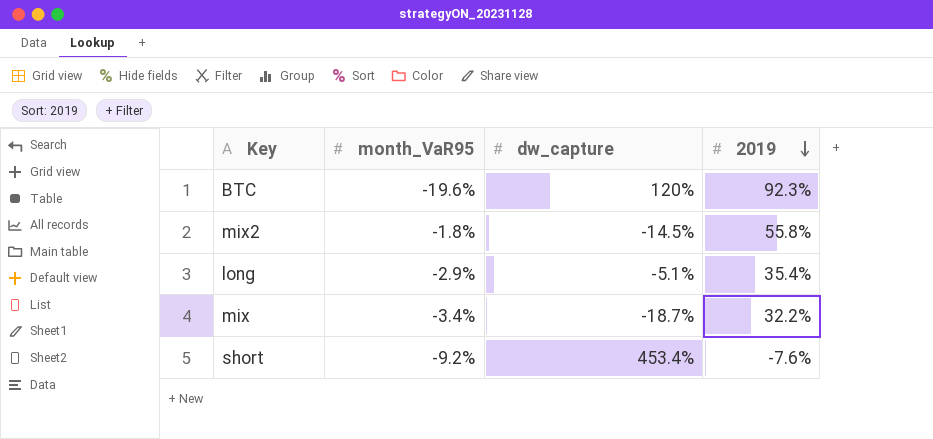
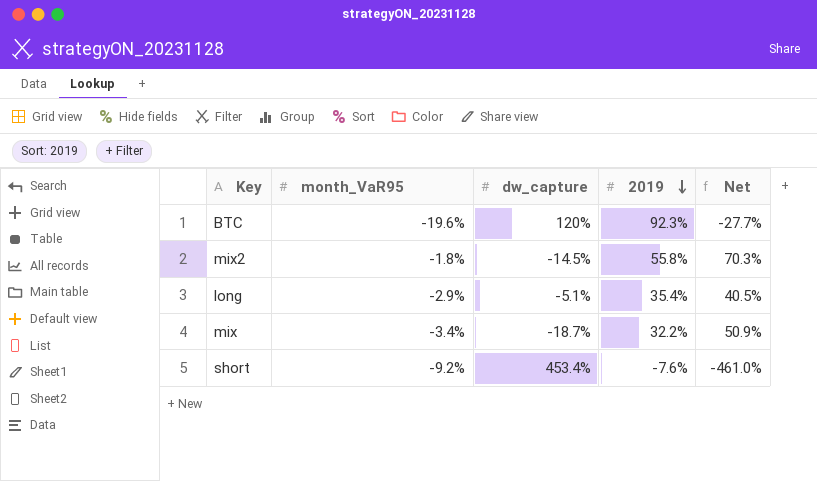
column Net | formula: none -> [2019] - [dw_capture]

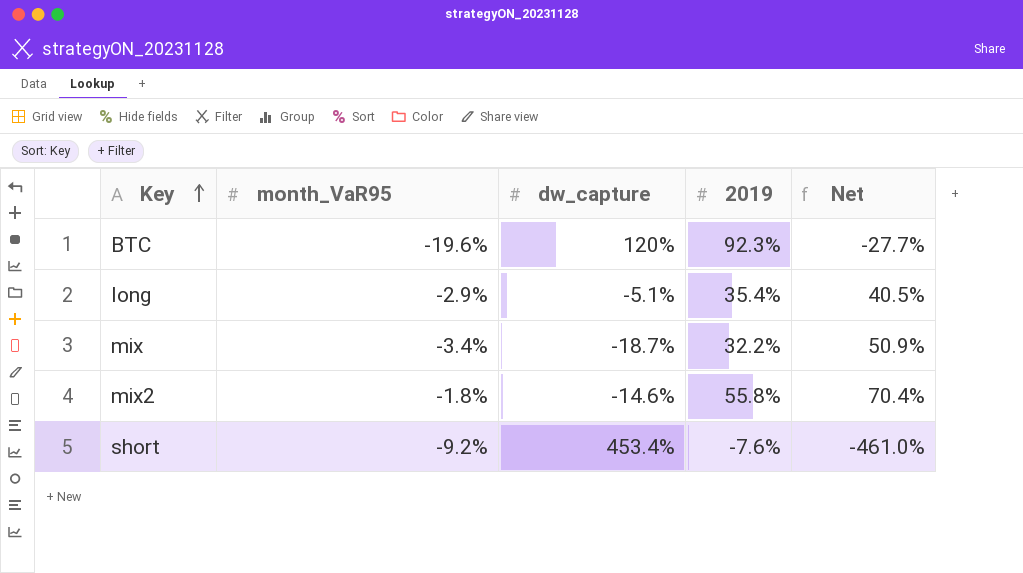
row order: 2019 descending -> Key ascending
mix2 | dw_capture: -14.5% -> -14.6%
mix2 | Net: 70.3% -> 70.4%

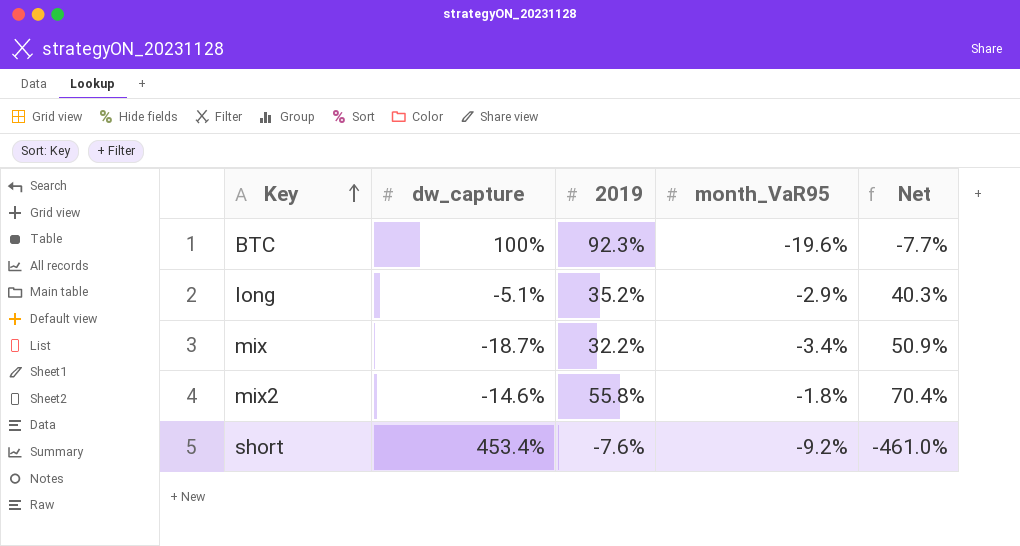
column month_VaR95 | position: 2 -> 4
BTC | dw_capture: 120% -> 100%
BTC | Net: -27.7% -> -7.7%
long | 2019: 35.4% -> 35.2%
long | Net: 40.5% -> 40.3%

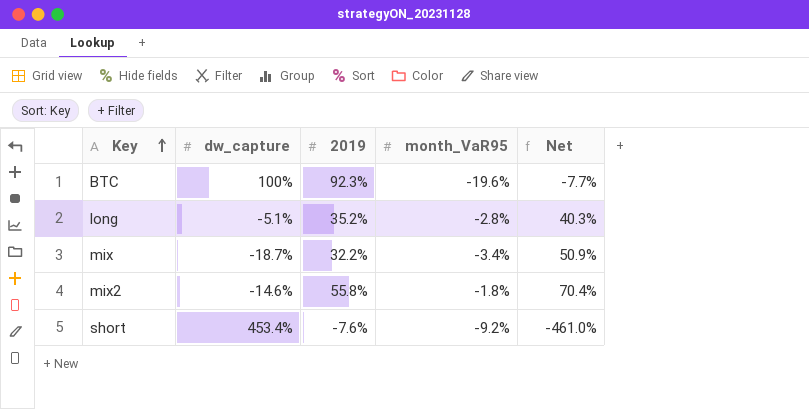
long | month_VaR95: -2.9% -> -2.8%

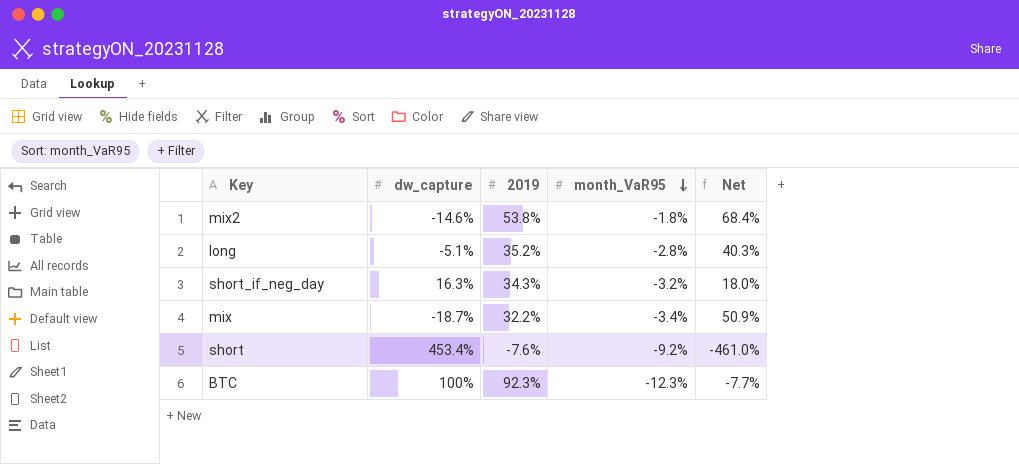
row order: Key ascending -> month_VaR95 descending
mix2 | 2019: 55.8% -> 53.8%
mix2 | Net: 70.4% -> 68.4%
row short_if_neg_day: none -> 16.3% | 34.3% | -3.2% | 18.0%
BTC | month_VaR95: -19.6% -> -12.3%

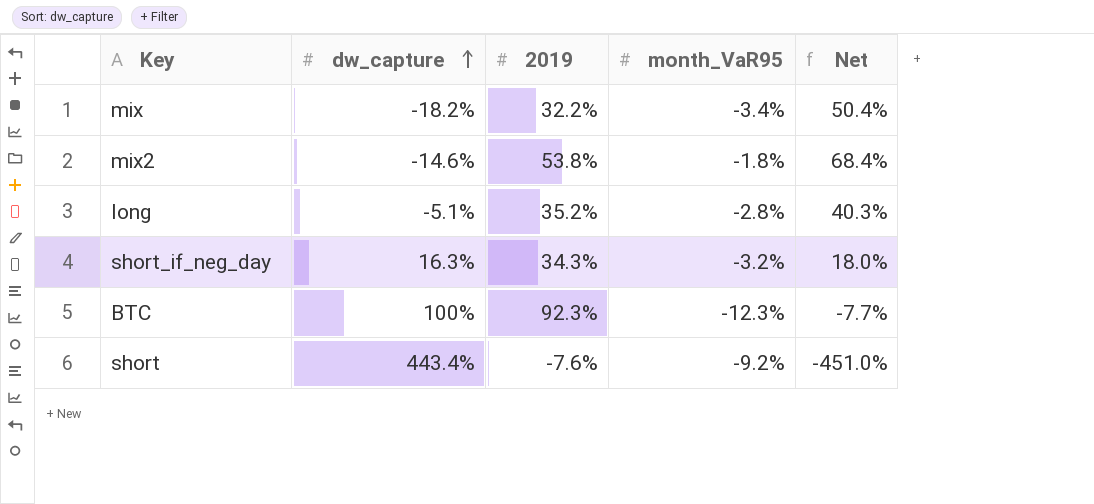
row order: month_VaR95 descending -> dw_capture ascending
mix | dw_capture: -18.7% -> -18.2%
mix | Net: 50.9% -> 50.4%
short | dw_capture: 453.4% -> 443.4%
short | Net: -461.0% -> -451.0%

